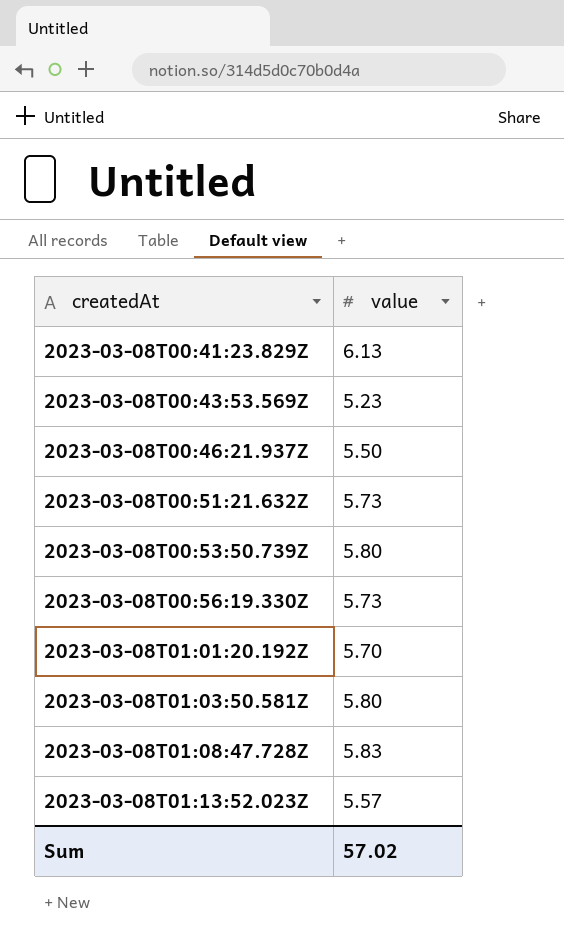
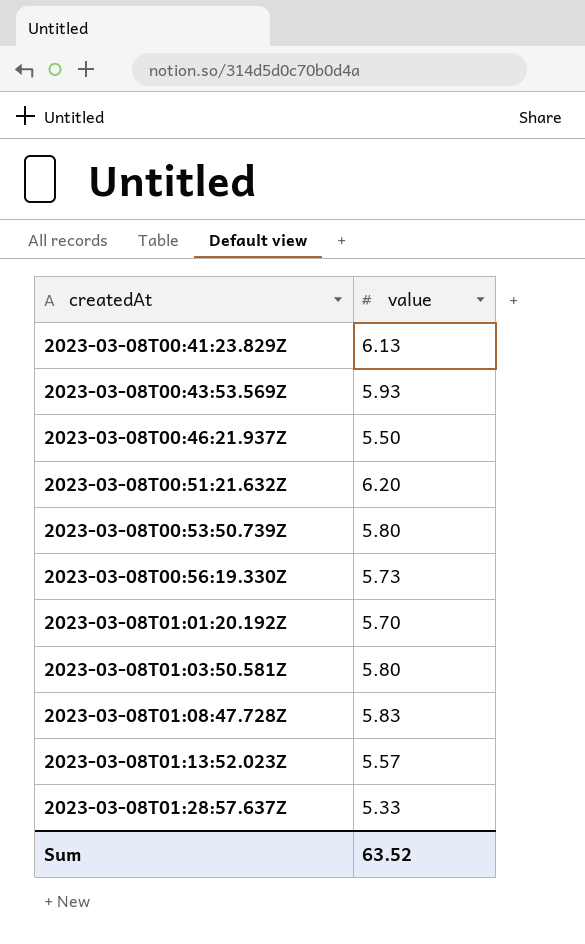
2023-03-08T00:43:53.569Z | value: 5.23 -> 5.93
2023-03-08T00:51:21.632Z | value: 5.73 -> 6.20
row 2023-03-08T01:28:57.637Z: none -> 5.33
Sum | value: 57.02 -> 63.52

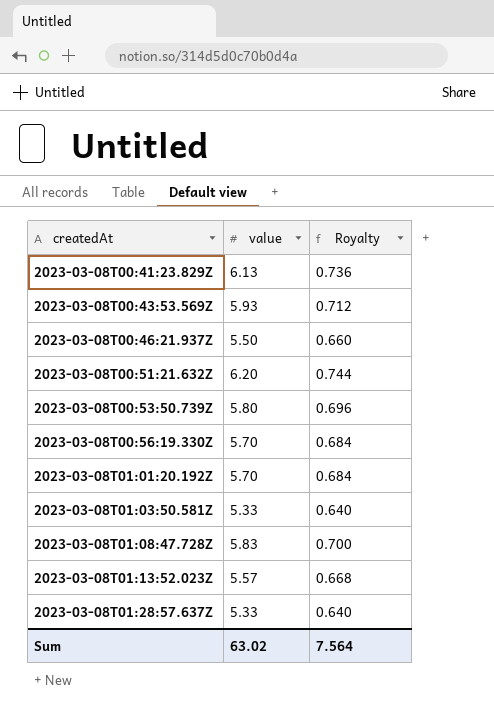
column Royalty | formula: none -> [value] * 0.12
2023-03-08T00:56:19.330Z | value: 5.73 -> 5.70
2023-03-08T01:03:50.581Z | value: 5.80 -> 5.33
Sum | value: 63.52 -> 63.02

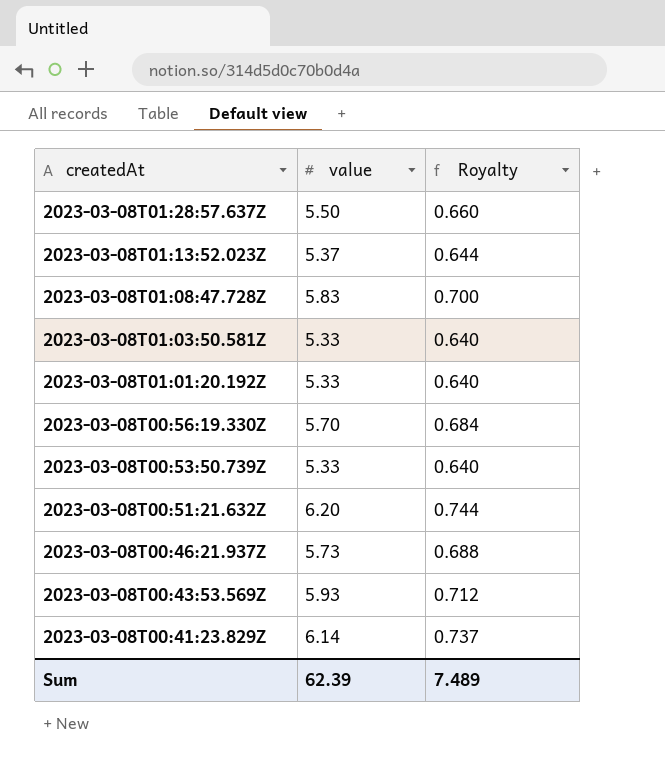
row order: createdAt ascending -> createdAt descending
2023-03-08T01:28:57.637Z | value: 5.33 -> 5.50
2023-03-08T01:28:57.637Z | Royalty: 0.640 -> 0.660
2023-03-08T01:13:52.023Z | value: 5.57 -> 5.37
2023-03-08T01:13:52.023Z | Royalty: 0.668 -> 0.644
2023-03-08T01:01:20.192Z | value: 5.70 -> 5.33
2023-03-08T01:01:20.192Z | Royalty: 0.684 -> 0.640
2023-03-08T00:53:50.739Z | value: 5.80 -> 5.33
2023-03-08T00:53:50.739Z | Royalty: 0.696 -> 0.640
2023-03-08T00:46:21.937Z | value: 5.50 -> 5.73
2023-03-08T00:46:21.937Z | Royalty: 0.660 -> 0.688
2023-03-08T00:41:23.829Z | value: 6.13 -> 6.14
2023-03-08T00:41:23.829Z | Royalty: 0.736 -> 0.737
Sum | value: 63.02 -> 62.39
Sum | Royalty: 7.564 -> 7.489

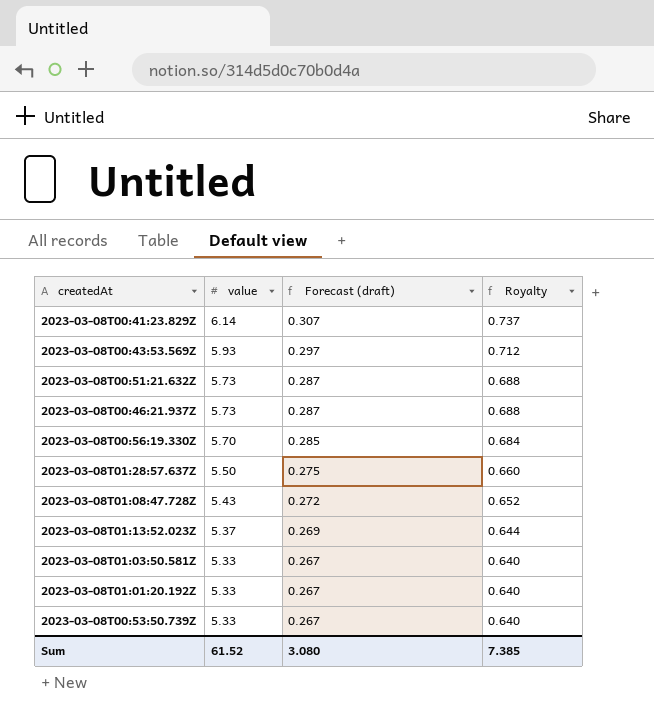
row order: createdAt descending -> value descending
column Forecast (draft) | formula: none -> [value] * 0.05
2023-03-08T00:51:21.632Z | value: 6.20 -> 5.73
2023-03-08T00:51:21.632Z | Royalty: 0.744 -> 0.688
2023-03-08T01:08:47.728Z | value: 5.83 -> 5.43
2023-03-08T01:08:47.728Z | Royalty: 0.700 -> 0.652
Sum | value: 62.39 -> 61.52
Sum | Royalty: 7.489 -> 7.385

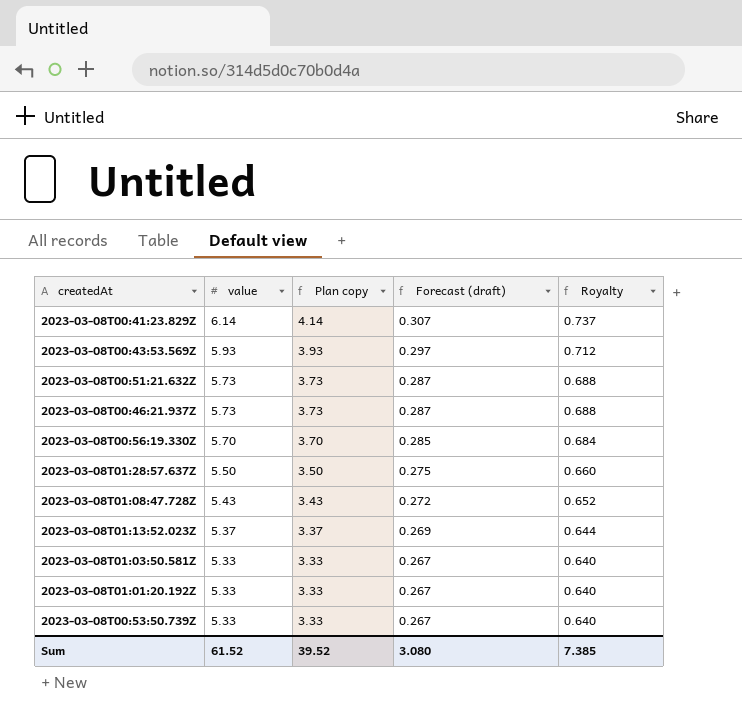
column Plan copy | formula: none -> [value] - 2

